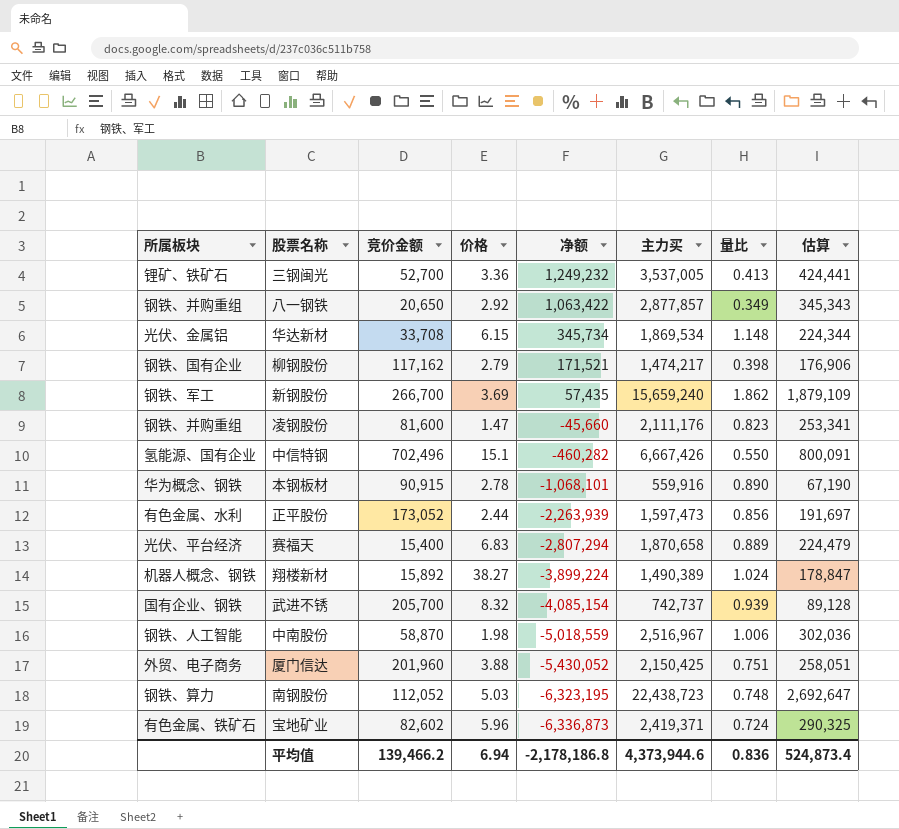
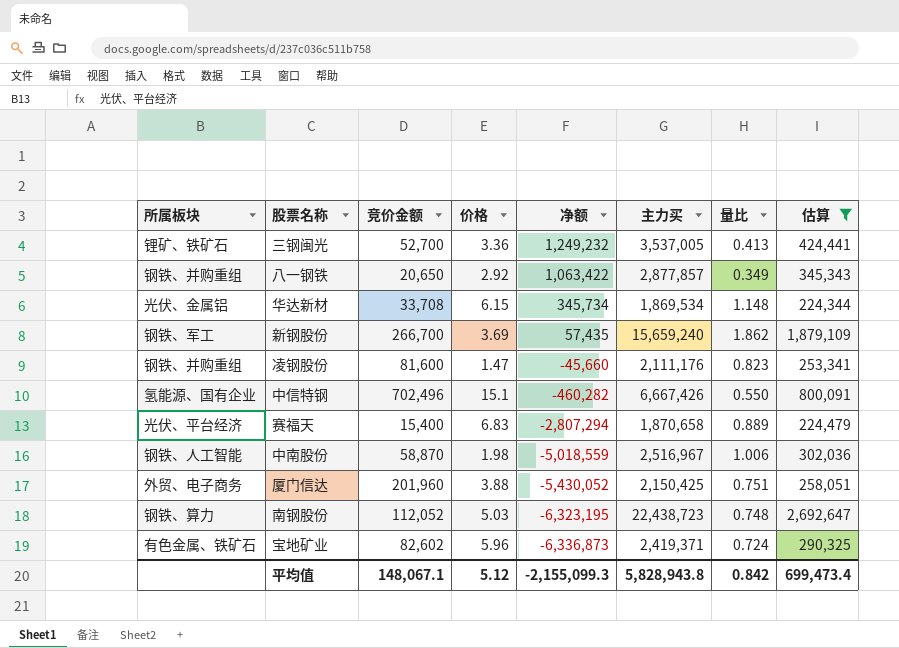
filter: none -> 估算 >= 224,344
平均值 | 竞价金额: 139,466.2 -> 148,067.1
平均值 | 价格: 6.94 -> 5.12
平均值 | 净额: -2,178,186.8 -> -2,155,099.3
平均值 | 主力买: 4,373,944.6 -> 5,828,943.8
平均值 | 量比: 0.836 -> 0.842
平均值 | 估算: 524,873.4 -> 699,473.4

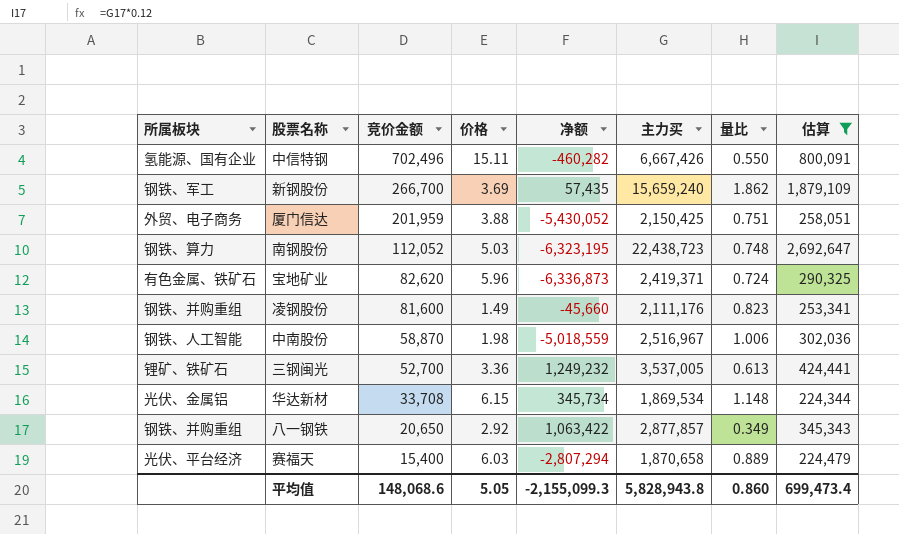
row order: 净额 descending -> 竞价金额 descending
中信特钢 | 价格: 15.1 -> 15.11
厦门信达 | 竞价金额: 201,960 -> 201,959
宝地矿业 | 竞价金额: 82,602 -> 82,620
凌钢股份 | 价格: 1.47 -> 1.49
三钢闽光 | 量比: 0.413 -> 0.613
赛福天 | 价格: 6.83 -> 6.03
平均值 | 竞价金额: 148,067.1 -> 148,068.6
平均值 | 价格: 5.12 -> 5.05
平均值 | 量比: 0.842 -> 0.860

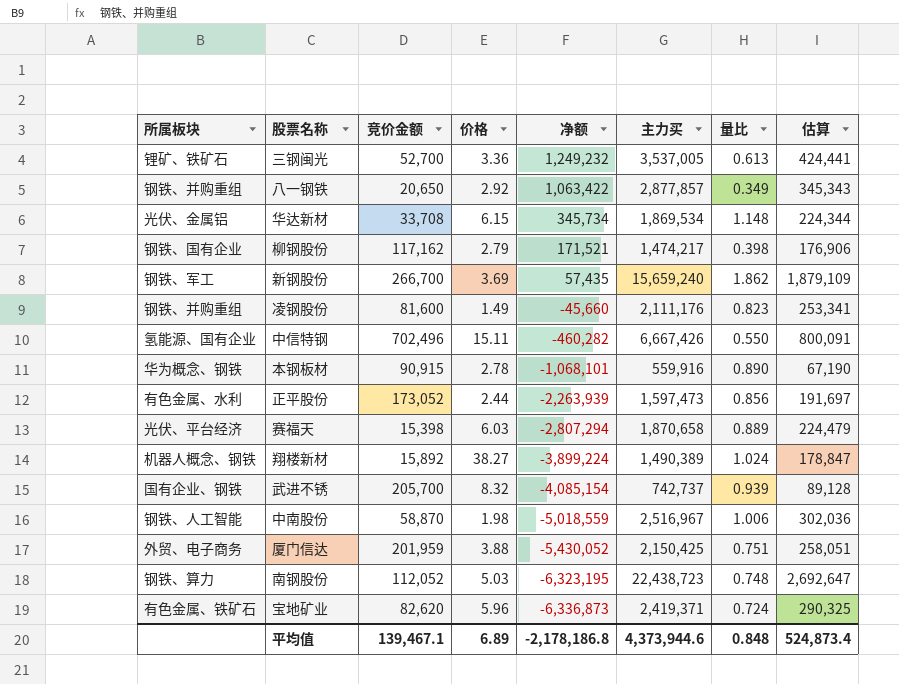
filter: 估算 >= 224,344 -> none
row order: 竞价金额 descending -> 净额 descending
赛福天 | 竞价金额: 15,400 -> 15,398
平均值 | 竞价金额: 148,068.6 -> 139,467.1
平均值 | 价格: 5.05 -> 6.89
平均值 | 净额: -2,155,099.3 -> -2,178,186.8
平均值 | 主力买: 5,828,943.8 -> 4,373,944.6
平均值 | 量比: 0.860 -> 0.848
平均值 | 估算: 699,473.4 -> 524,873.4

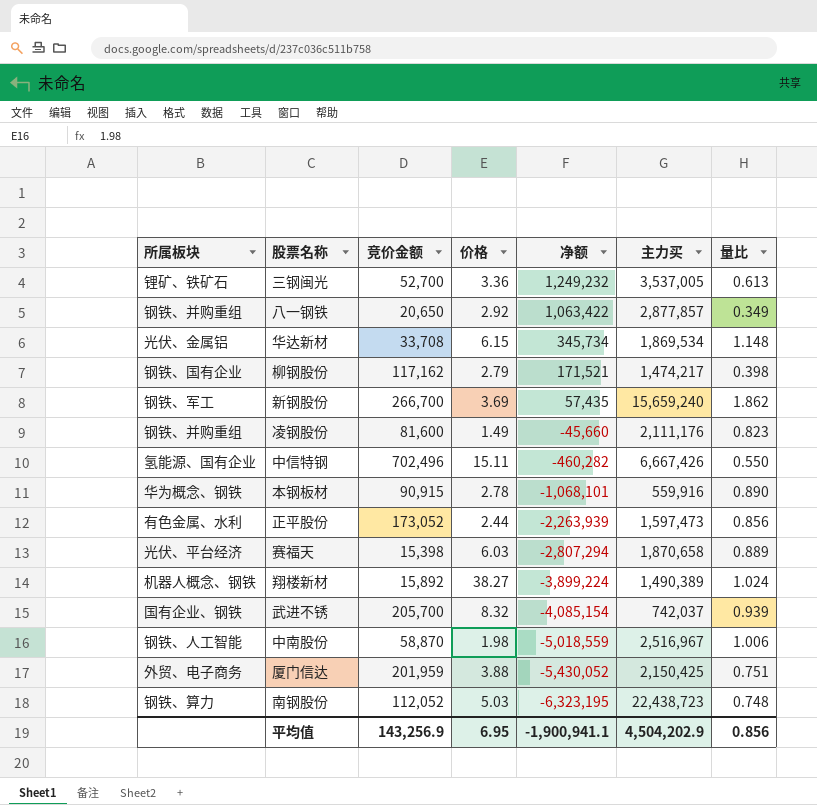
column 估算 | formula: [主力买] * 0.12 -> none
row 宝地矿业: 有色金属、铁矿石 | 82,620 | 5.96 | -6,336,873 | 2,419,371 | 0.724 | 290,325 -> none
武进不锈 | 主力买: 742,737 -> 742,037
平均值 | 竞价金额: 139,467.1 -> 143,256.9
平均值 | 价格: 6.89 -> 6.95
平均值 | 净额: -2,178,186.8 -> -1,900,941.1
平均值 | 主力买: 4,373,944.6 -> 4,504,202.9
平均值 | 量比: 0.848 -> 0.856

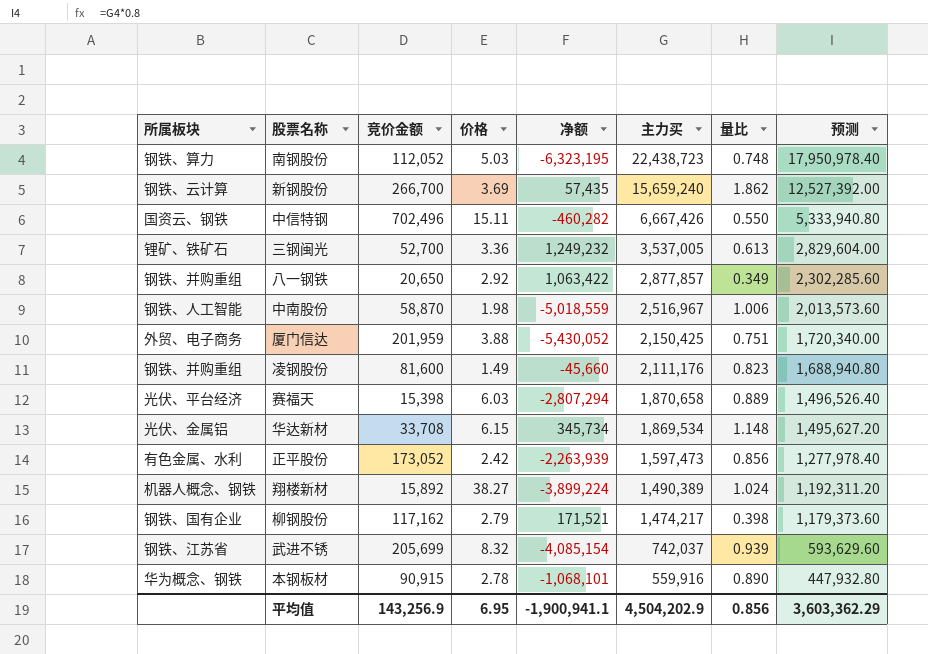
row order: 净额 descending -> 主力买 descending
column 预测 | formula: none -> [主力买] * 0.8
新钢股份 | 所属板块: 钢铁、军工 -> 钢铁、云计算
中信特钢 | 所属板块: 氢能源、国有企业 -> 国资云、钢铁
正平股份 | 价格: 2.44 -> 2.42
武进不锈 | 所属板块: 国有企业、钢铁 -> 钢铁、江苏省
武进不锈 | 竞价金额: 205,700 -> 205,699

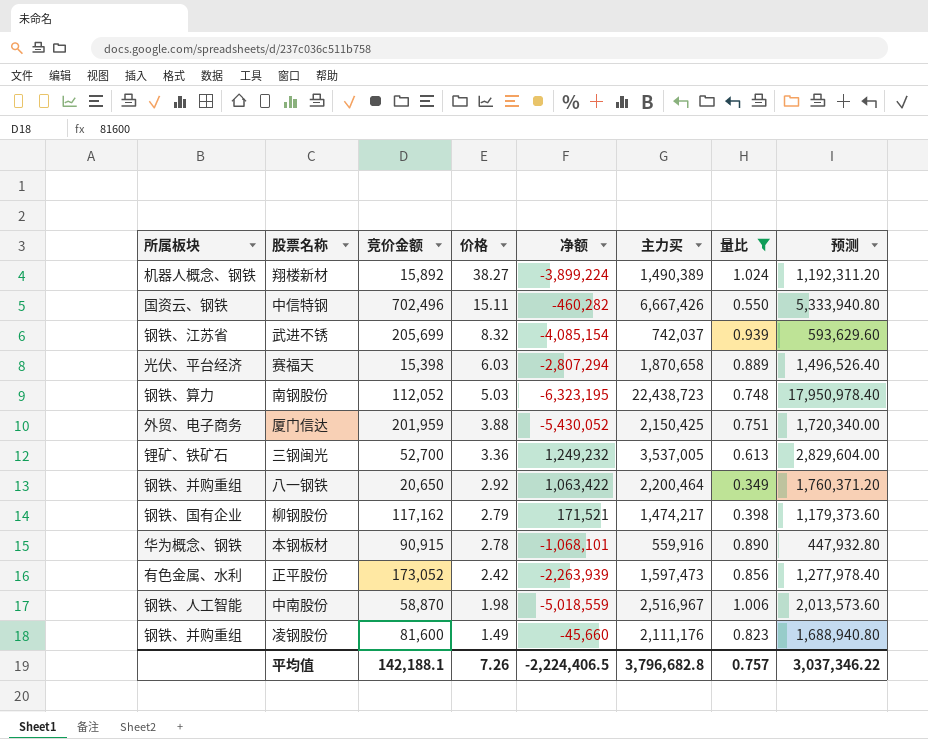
filter: none -> 量比 <= 1.024
row order: 主力买 descending -> 价格 descending
八一钢铁 | 主力买: 2,877,857 -> 2,200,464
八一钢铁 | 预测: 2,302,285.60 -> 1,760,371.20
平均值 | 竞价金额: 143,256.9 -> 142,188.1
平均值 | 价格: 6.95 -> 7.26
平均值 | 净额: -1,900,941.1 -> -2,224,406.5
平均值 | 主力买: 4,504,202.9 -> 3,796,682.8
平均值 | 量比: 0.856 -> 0.757
平均值 | 预测: 3,603,362.29 -> 3,037,346.22

